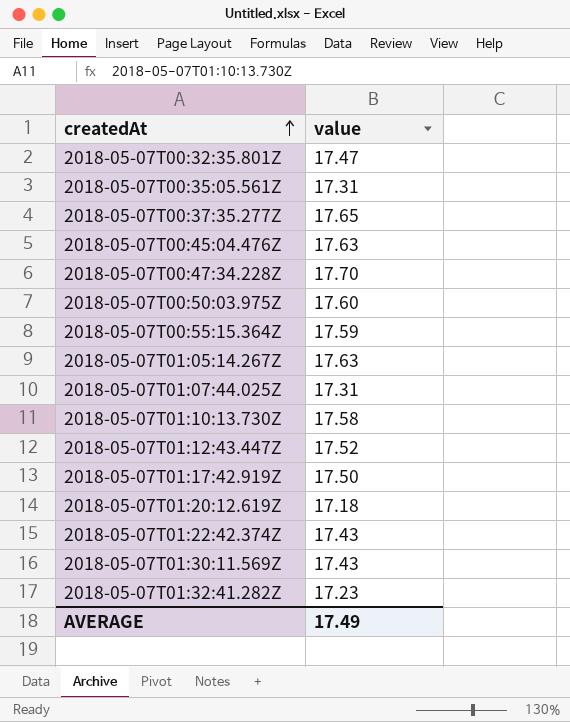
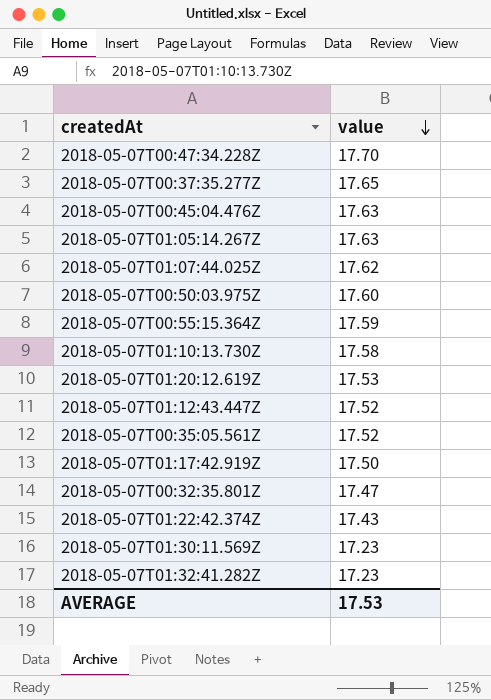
row order: createdAt ascending -> value descending
2018-05-07T01:07:44.025Z | value: 17.31 -> 17.62
2018-05-07T01:20:12.619Z | value: 17.18 -> 17.53
2018-05-07T00:35:05.561Z | value: 17.31 -> 17.52
2018-05-07T01:30:11.569Z | value: 17.43 -> 17.23
AVERAGE | value: 17.49 -> 17.53

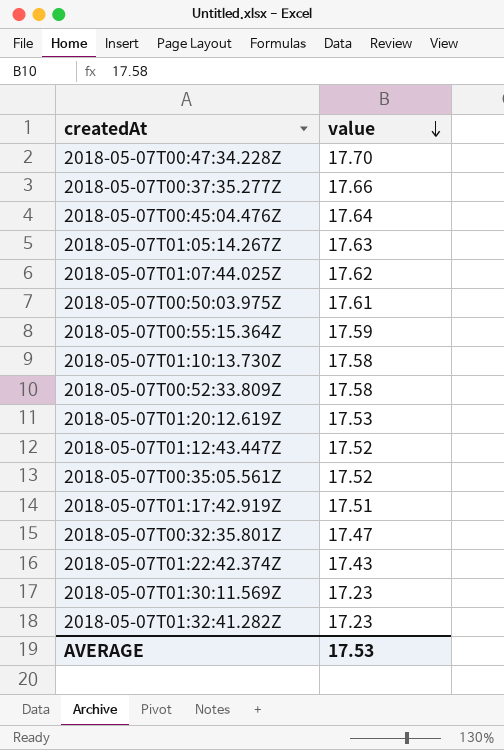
2018-05-07T00:37:35.277Z | value: 17.65 -> 17.66
2018-05-07T00:45:04.476Z | value: 17.63 -> 17.64
2018-05-07T00:50:03.975Z | value: 17.60 -> 17.61
row 2018-05-07T00:52:33.809Z: none -> 17.58
2018-05-07T01:17:42.919Z | value: 17.50 -> 17.51

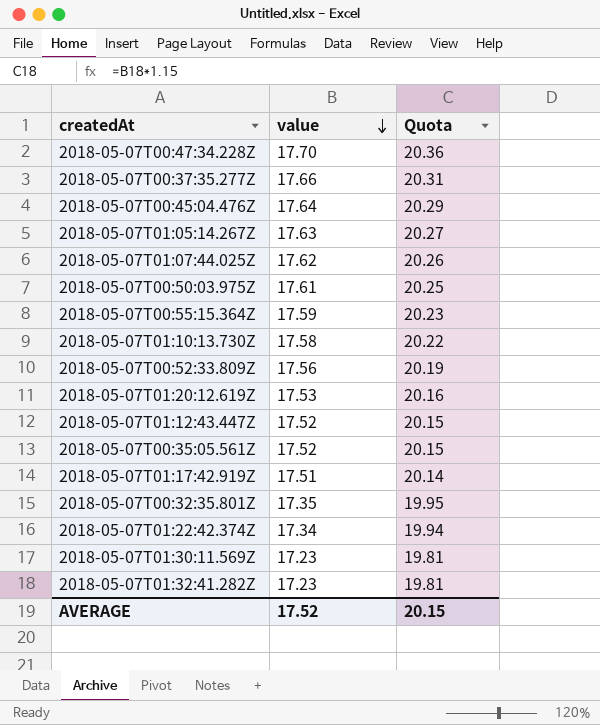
column Quota | formula: none -> [value] * 1.15
2018-05-07T00:52:33.809Z | value: 17.58 -> 17.56
2018-05-07T00:32:35.801Z | value: 17.47 -> 17.35
2018-05-07T01:22:42.374Z | value: 17.43 -> 17.34
AVERAGE | value: 17.53 -> 17.52

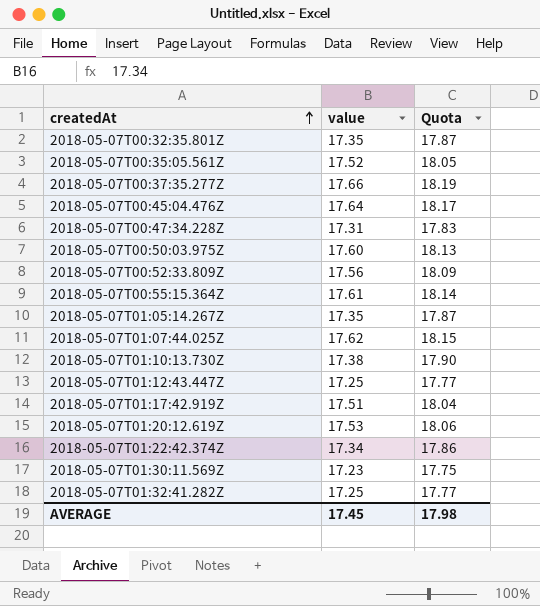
row order: value descending -> createdAt ascending
column Quota | formula: [value] * 1.15 -> [value] * 1.03
2018-05-07T00:47:34.228Z | value: 17.70 -> 17.31
2018-05-07T00:50:03.975Z | value: 17.61 -> 17.60
2018-05-07T00:55:15.364Z | value: 17.59 -> 17.61
2018-05-07T01:05:14.267Z | value: 17.63 -> 17.35
2018-05-07T01:10:13.730Z | value: 17.58 -> 17.38
2018-05-07T01:12:43.447Z | value: 17.52 -> 17.25
2018-05-07T01:32:41.282Z | value: 17.23 -> 17.25
AVERAGE | value: 17.52 -> 17.45
AVERAGE | Quota: 20.15 -> 17.98

